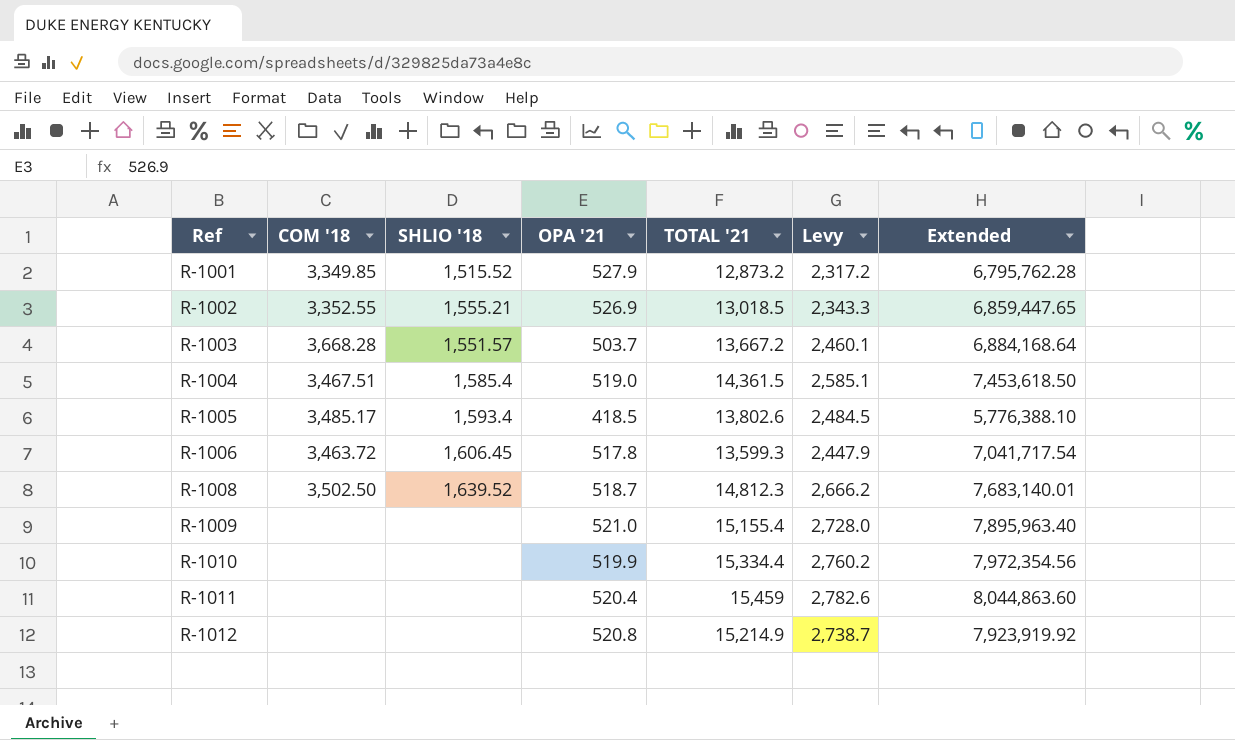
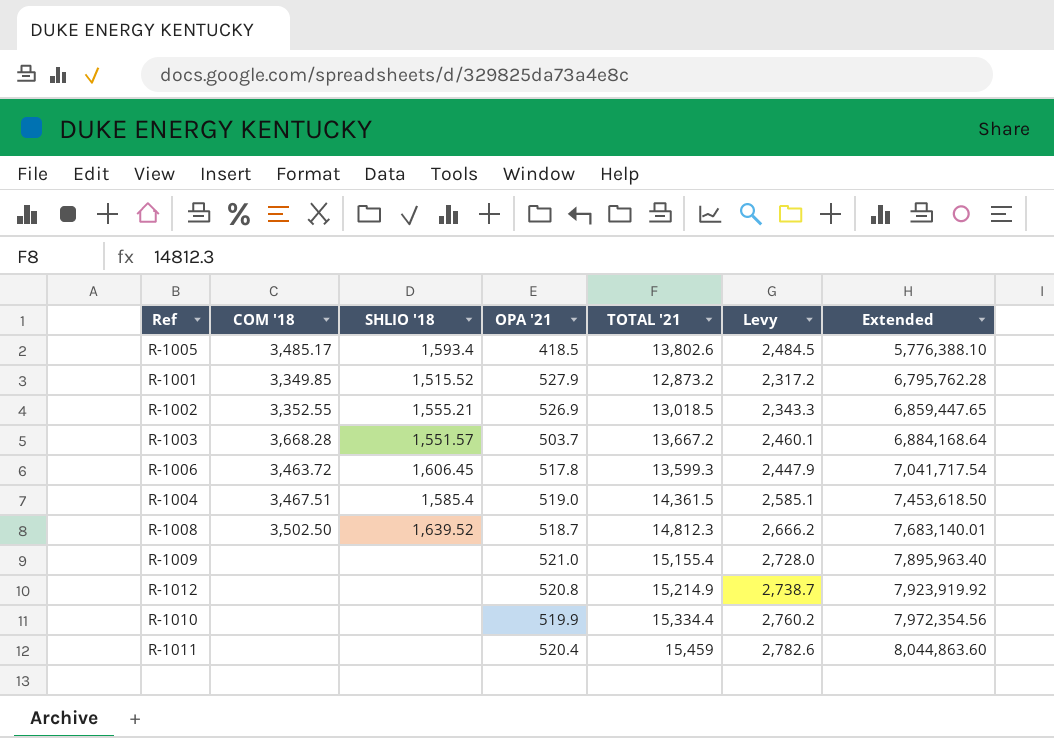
row order: Ref ascending -> Extended ascending

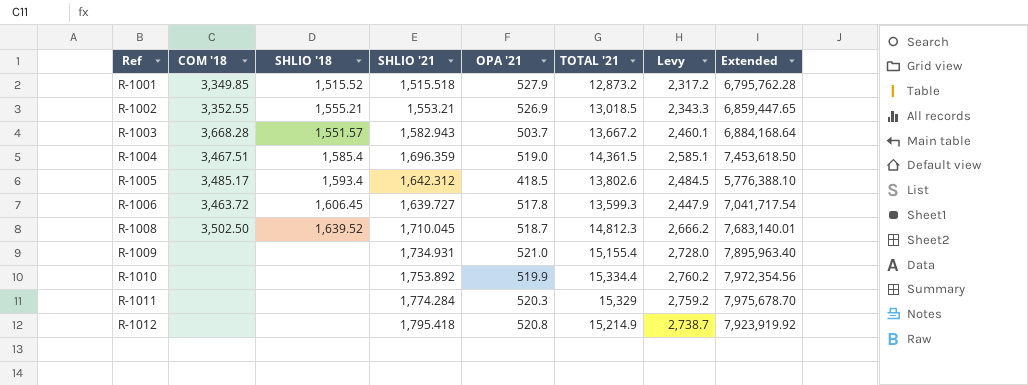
row order: Extended ascending -> Ref ascending
column SHLIO '21 | position: none -> 4
R-1011 | OPA '21: 520.4 -> 520.3
R-1011 | TOTAL '21: 15,459 -> 15,329
R-1011 | Levy: 2,782.6 -> 2,759.2
R-1011 | Extended: 8,044,863.60 -> 7,975,678.70

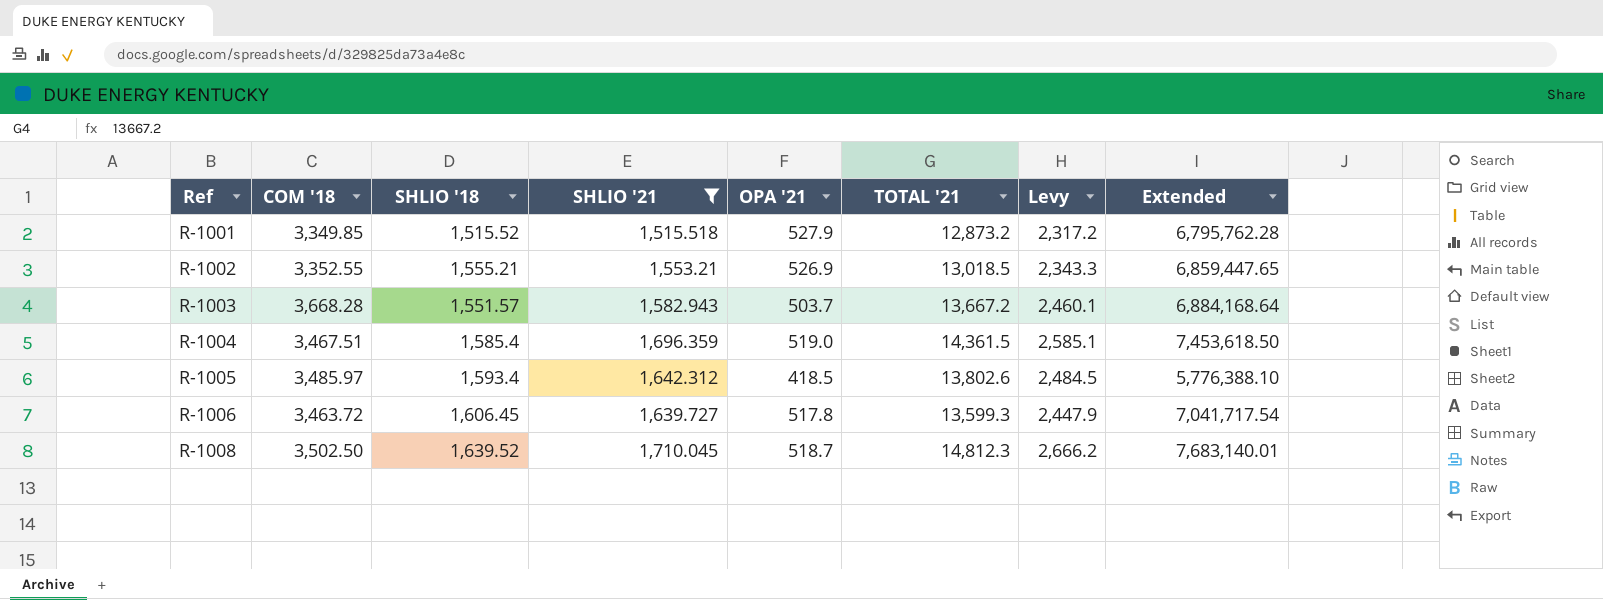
filter: none -> SHLIO '21 <= 1,710.045
R-1005 | COM '18: 3,485.17 -> 3,485.97

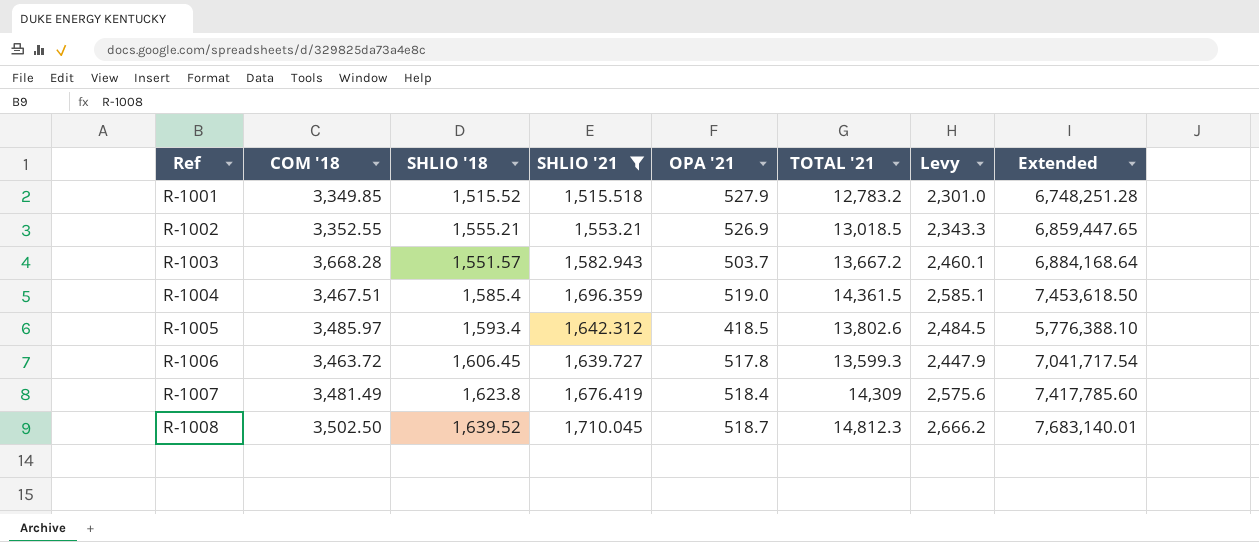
R-1001 | TOTAL '21: 12,873.2 -> 12,783.2
R-1001 | Levy: 2,317.2 -> 2,301.0
R-1001 | Extended: 6,795,762.28 -> 6,748,251.28
row R-1007: none -> 3,481.49 | 1,623.8 | 1,676.419 | 518.4 | 14,309 | 2,575.6 | 7,417,785.60

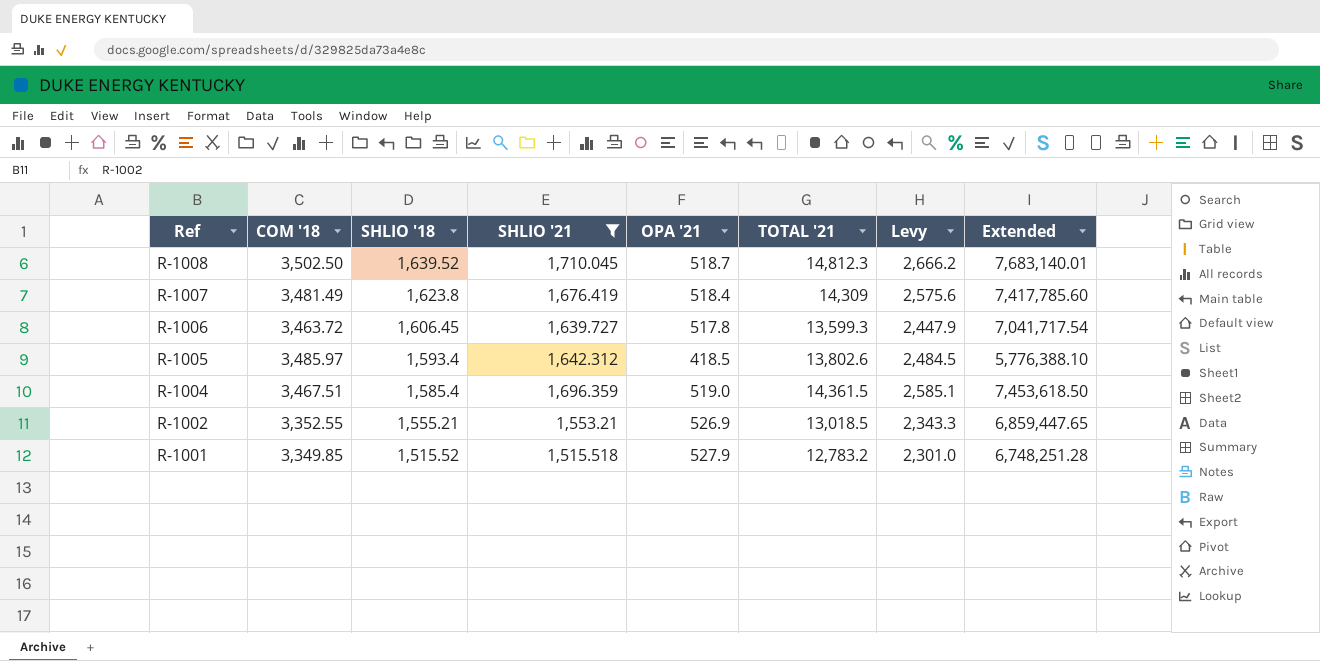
row order: Ref ascending -> Ref descending
row R-1003: 3,668.28 | 1,551.57 | 1,582.943 | 503.7 | 13,667.2 | 2,460.1 | 6,884,168.64 -> none

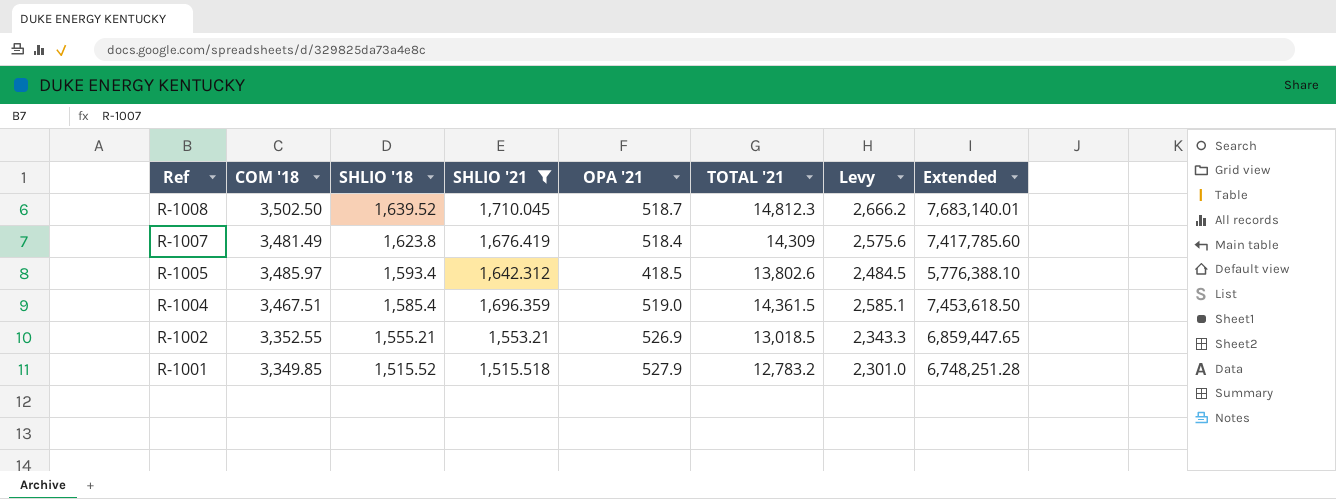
row R-1006: 3,463.72 | 1,606.45 | 1,639.727 | 517.8 | 13,599.3 | 2,447.9 | 7,041,717.54 -> none

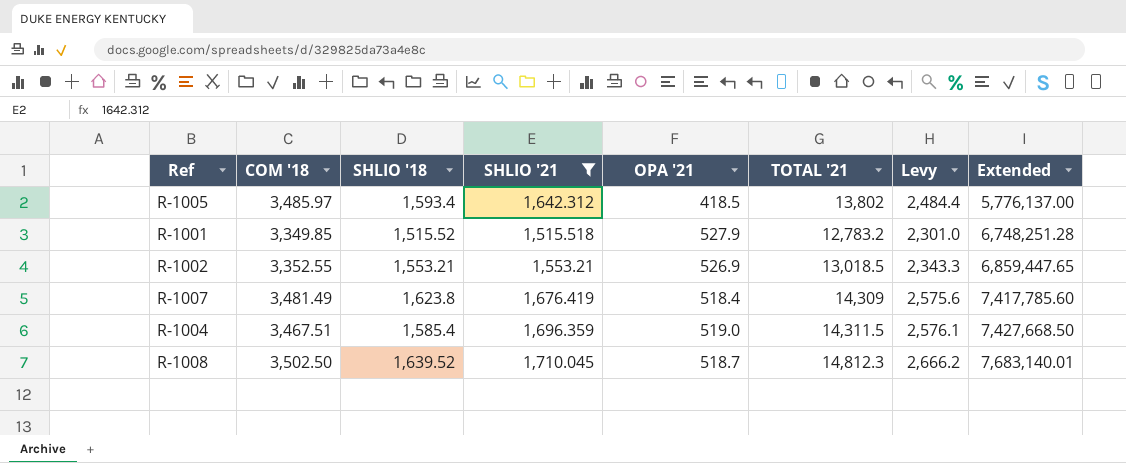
row order: Ref descending -> Extended ascending
R-1005 | TOTAL '21: 13,802.6 -> 13,802
R-1005 | Levy: 2,484.5 -> 2,484.4
R-1005 | Extended: 5,776,388.10 -> 5,776,137.00
R-1002 | SHLIO '18: 1,555.21 -> 1,553.21
R-1004 | TOTAL '21: 14,361.5 -> 14,311.5
R-1004 | Levy: 2,585.1 -> 2,576.1
R-1004 | Extended: 7,453,618.50 -> 7,427,668.50

